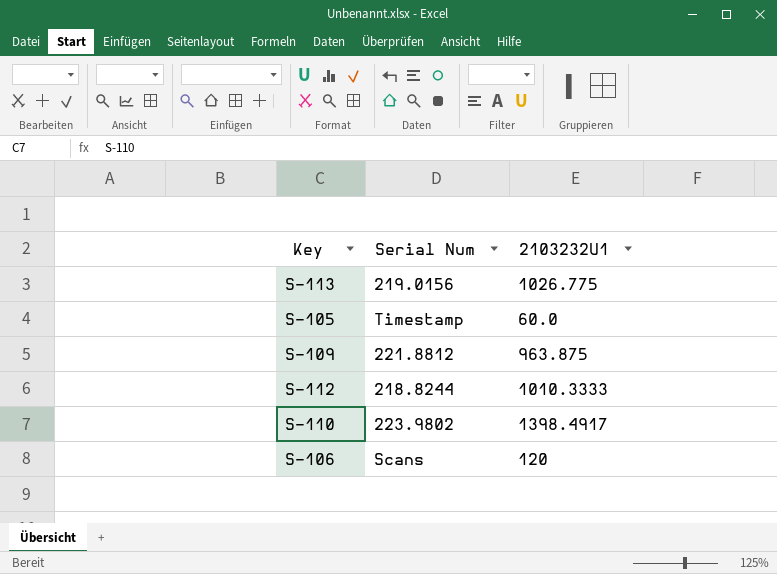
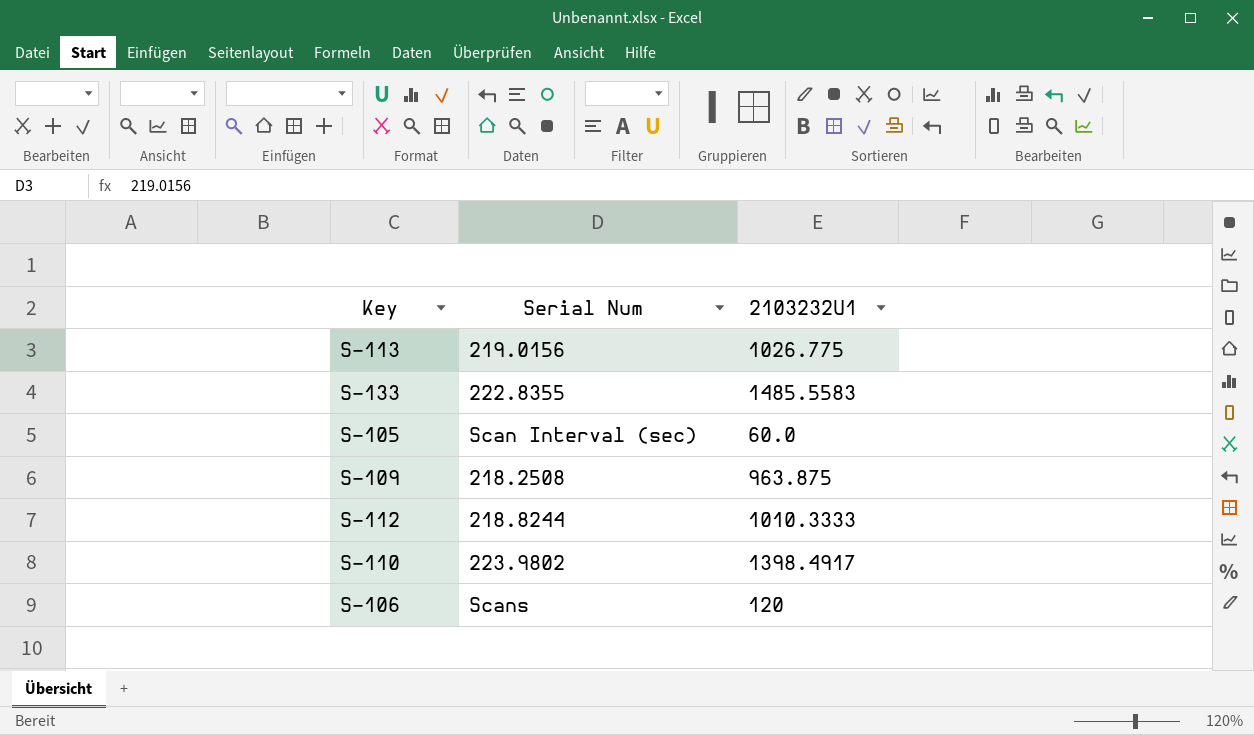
row S-133: none -> 222.8355 | 1485.5583
S-105 | Serial Num: Timestamp -> Scan Interval (sec)
S-109 | Serial Num: 221.8812 -> 218.2508

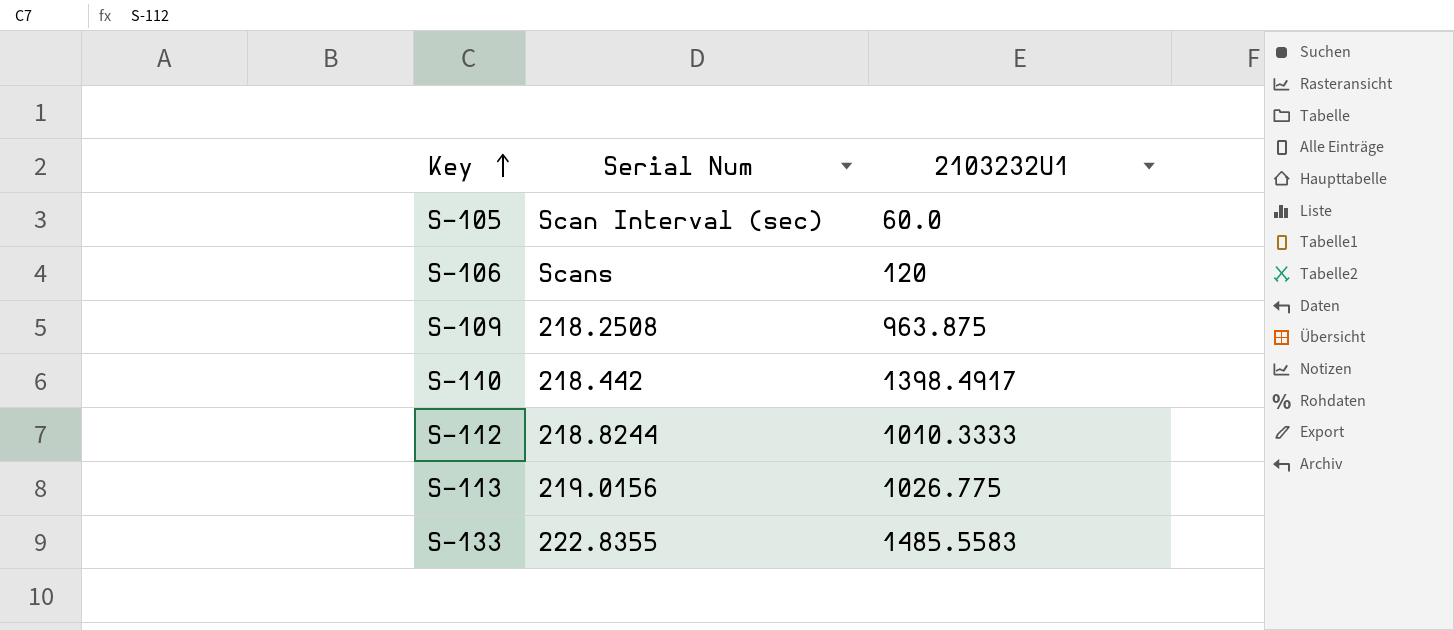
row order: none -> Key ascending
S-110 | Serial Num: 223.9802 -> 218.442

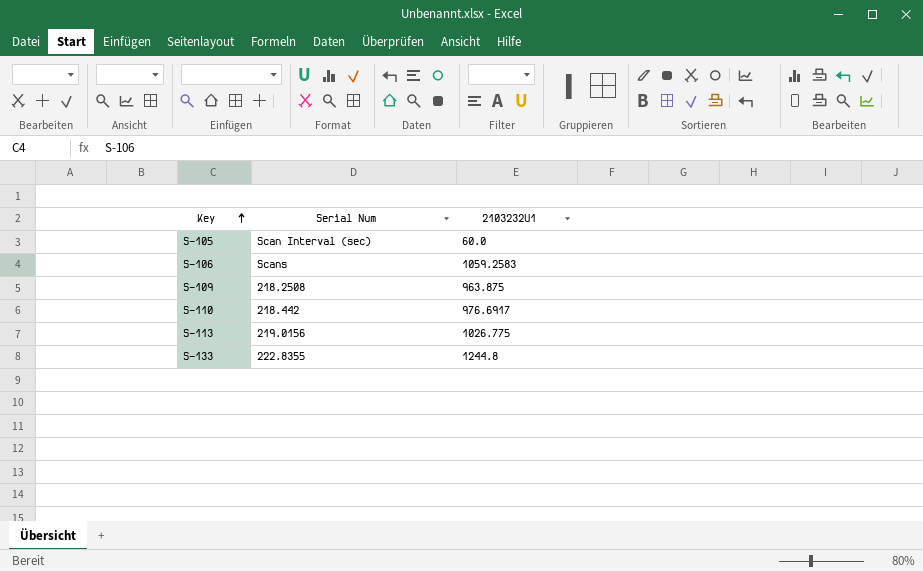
row S-112: 218.8244 | 1010.3333 -> none
S-106 | 2103232U1: 120 -> 1059.2583
S-110 | 2103232U1: 1398.4917 -> 976.6917
S-133 | 2103232U1: 1485.5583 -> 1244.8

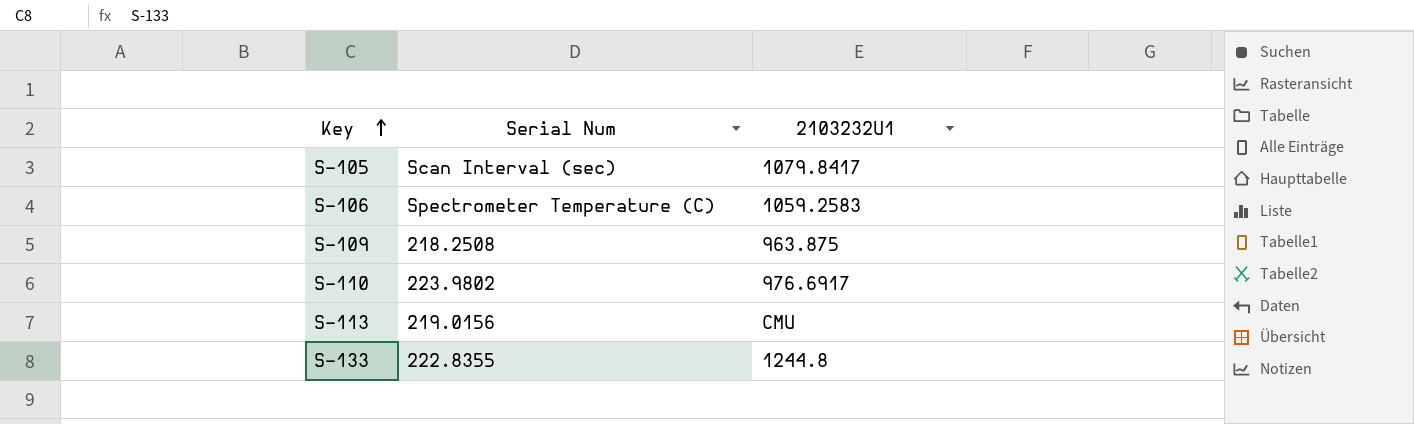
S-105 | 2103232U1: 60.0 -> 1079.8417
S-106 | Serial Num: Scans -> Spectrometer Temperature (C)
S-110 | Serial Num: 218.442 -> 223.9802
S-113 | 2103232U1: 1026.775 -> CMU

